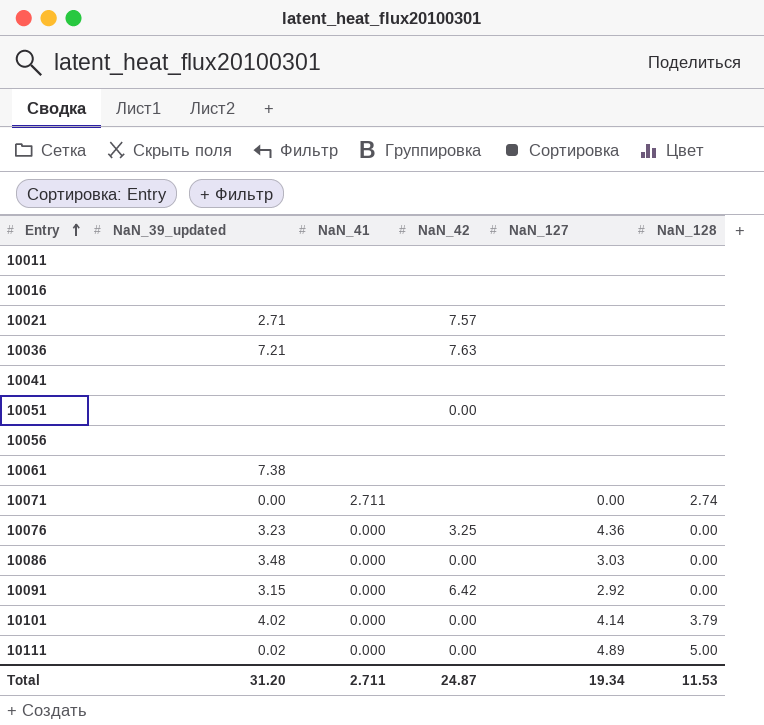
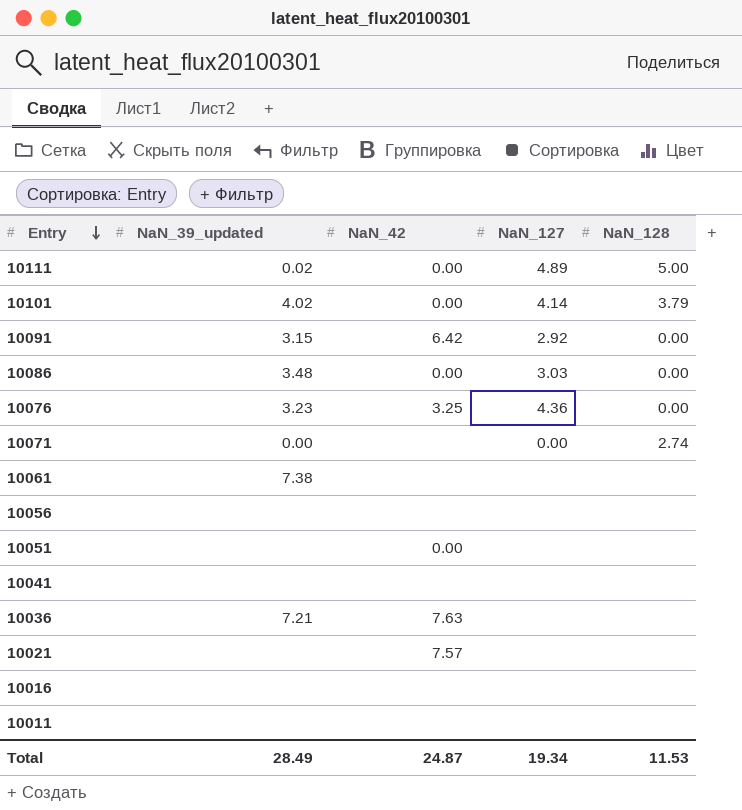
row order: Entry ascending -> Entry descending
column NaN_41 | position: 3 -> none
10021 | NaN_39_updated: 2.71 -> none
Total | NaN_39_updated: 31.20 -> 28.49

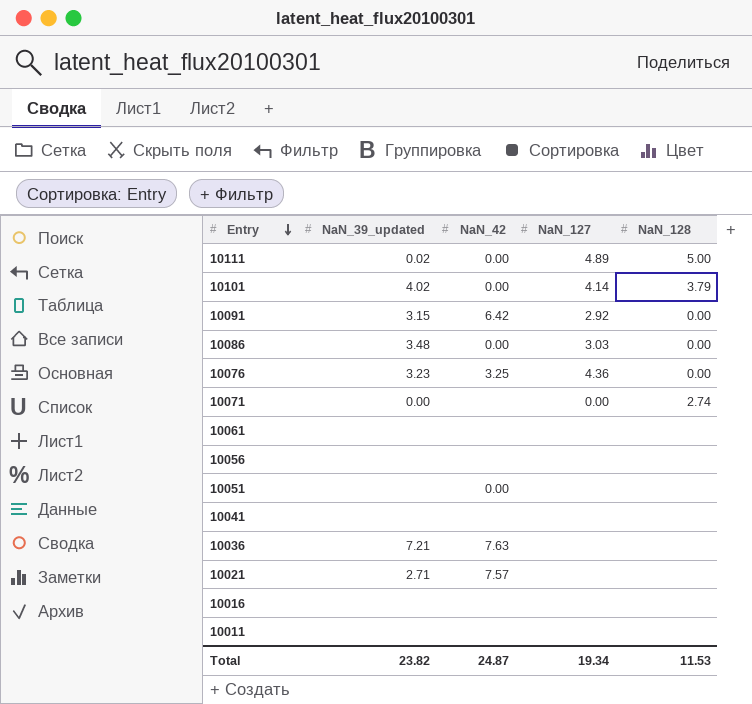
10061 | NaN_39_updated: 7.38 -> none
10021 | NaN_39_updated: none -> 2.71
Total | NaN_39_updated: 28.49 -> 23.82

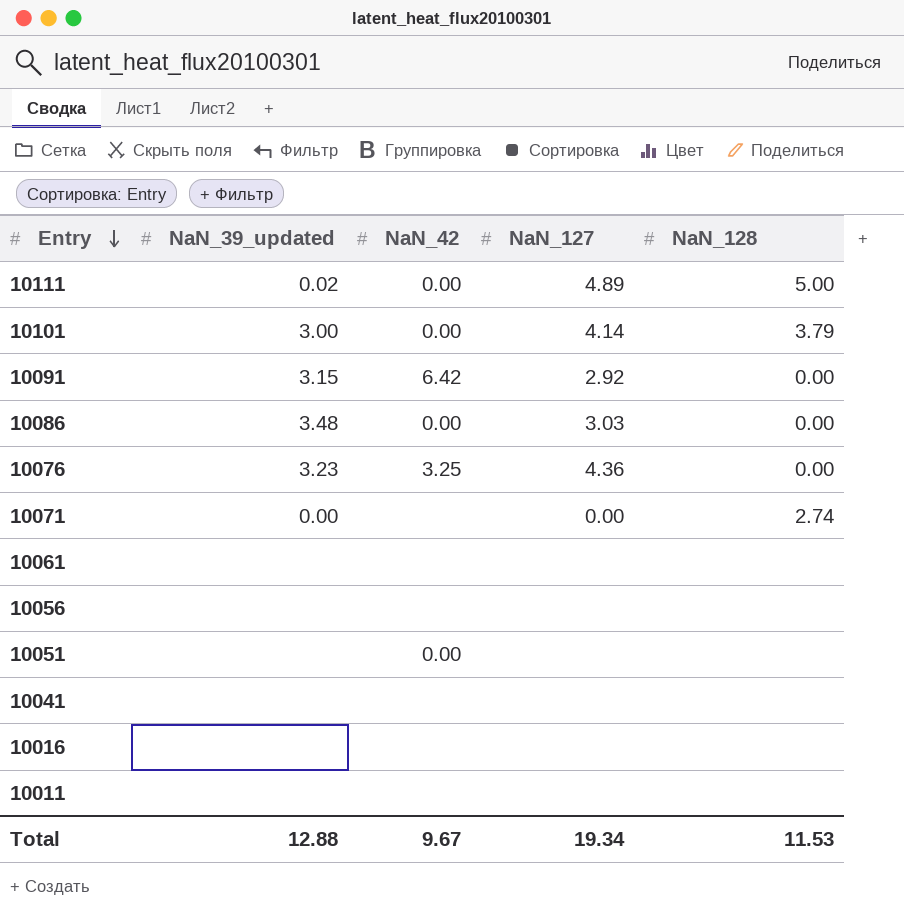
row 10036: 7.21 | 7.63 | none | none -> none
row 10021: 2.71 | 7.57 | none | none -> none
10101 | NaN_39_updated: 4.02 -> 3.00
Total | NaN_39_updated: 23.82 -> 12.88
Total | NaN_42: 24.87 -> 9.67

